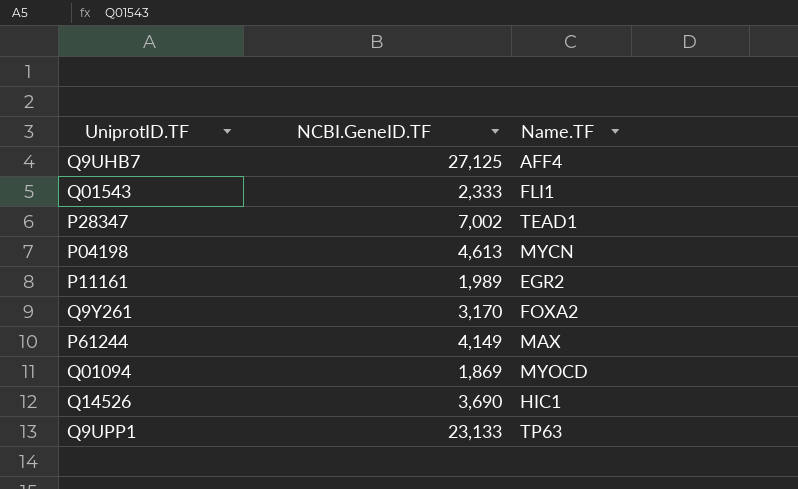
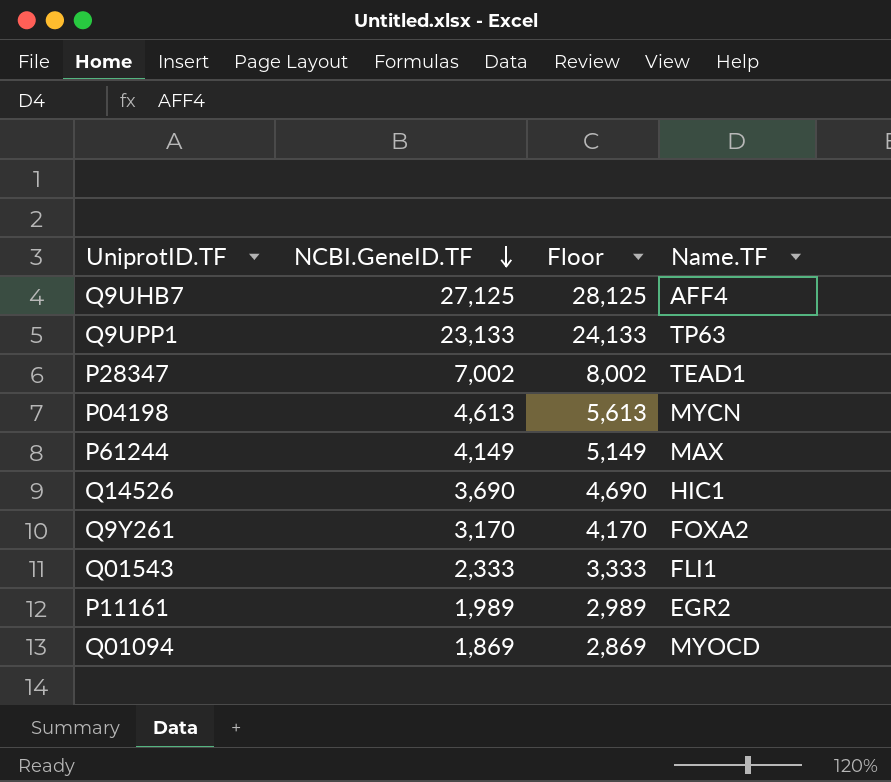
row order: none -> NCBI.GeneID.TF descending
column Floor | formula: none -> [NCBI.GeneID.TF] + 1000

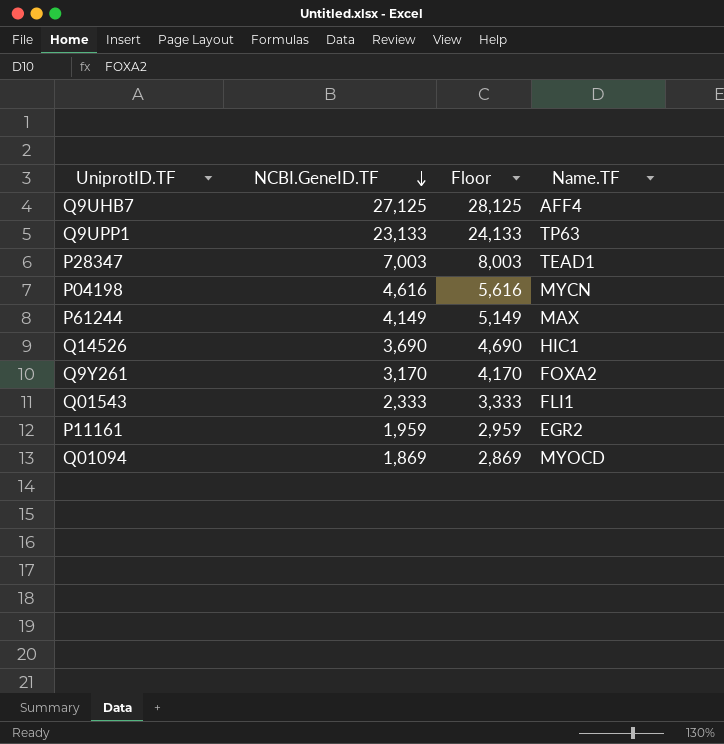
P28347 | NCBI.GeneID.TF: 7,002 -> 7,003
P28347 | Floor: 8,002 -> 8,003
P04198 | NCBI.GeneID.TF: 4,613 -> 4,616
P04198 | Floor: 5,613 -> 5,616
P11161 | NCBI.GeneID.TF: 1,989 -> 1,959
P11161 | Floor: 2,989 -> 2,959

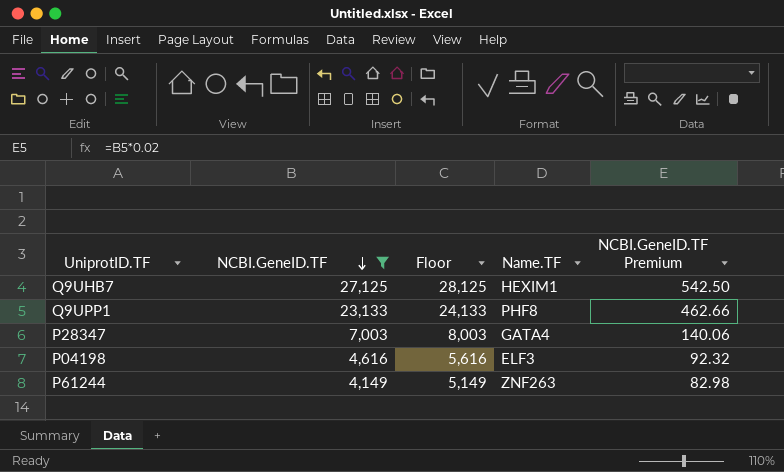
filter: none -> NCBI.GeneID.TF >= 4,149
column NCBI.GeneID.TF Premium | formula: none -> [NCBI.GeneID.TF] * 0.02
Q9UHB7 | Name.TF: AFF4 -> HEXIM1
Q9UPP1 | Name.TF: TP63 -> PHF8
P28347 | Name.TF: TEAD1 -> GATA4
P04198 | Name.TF: MYCN -> ELF3
P61244 | Name.TF: MAX -> ZNF263

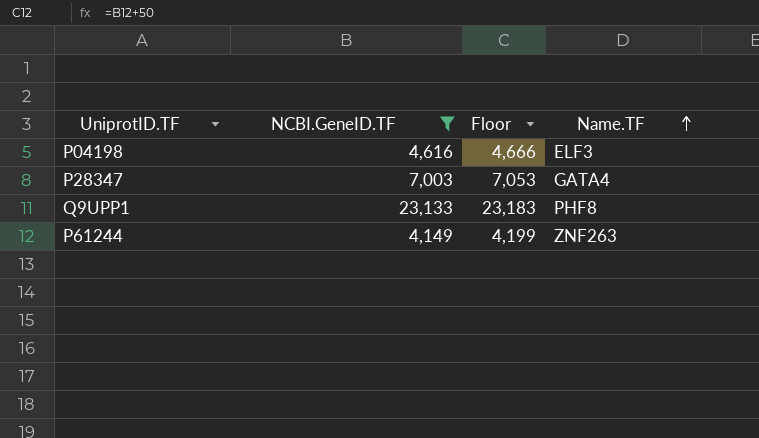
row order: NCBI.GeneID.TF descending -> Name.TF ascending
column NCBI.GeneID.TF Premium | formula: [NCBI.GeneID.TF] * 0.02 -> none
column Floor | formula: [NCBI.GeneID.TF] + 1000 -> [NCBI.GeneID.TF] + 50
row Q9UHB7: 27,125 | 28,125 | HEXIM1 | 542.50 -> none

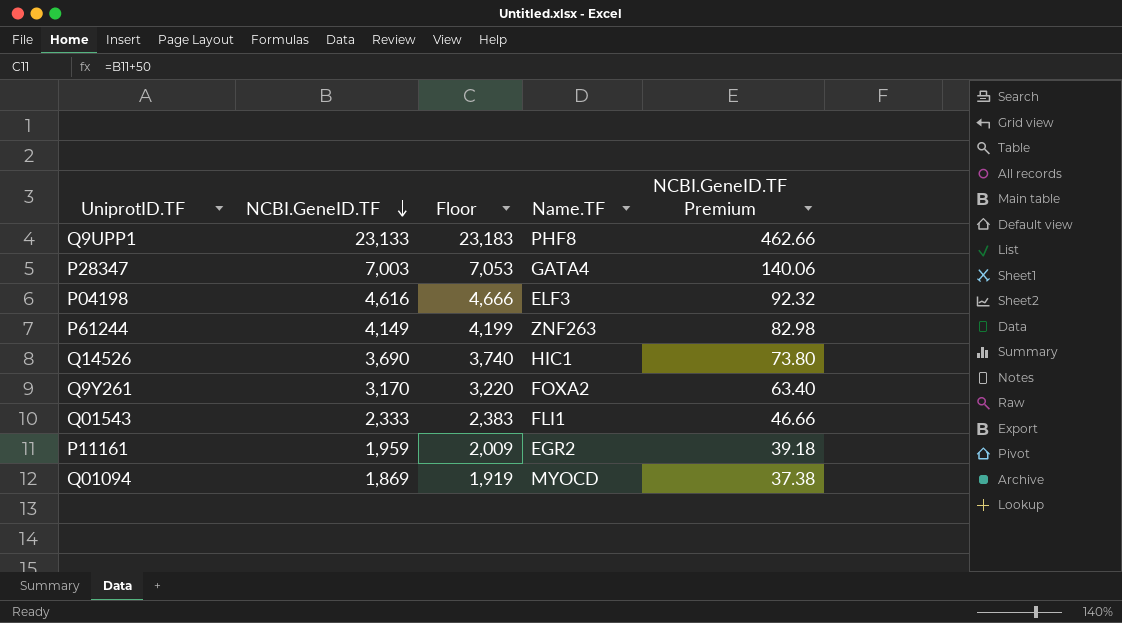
filter: NCBI.GeneID.TF >= 4,149 -> none
row order: Name.TF ascending -> NCBI.GeneID.TF descending
column NCBI.GeneID.TF Premium | formula: none -> [NCBI.GeneID.TF] * 0.02

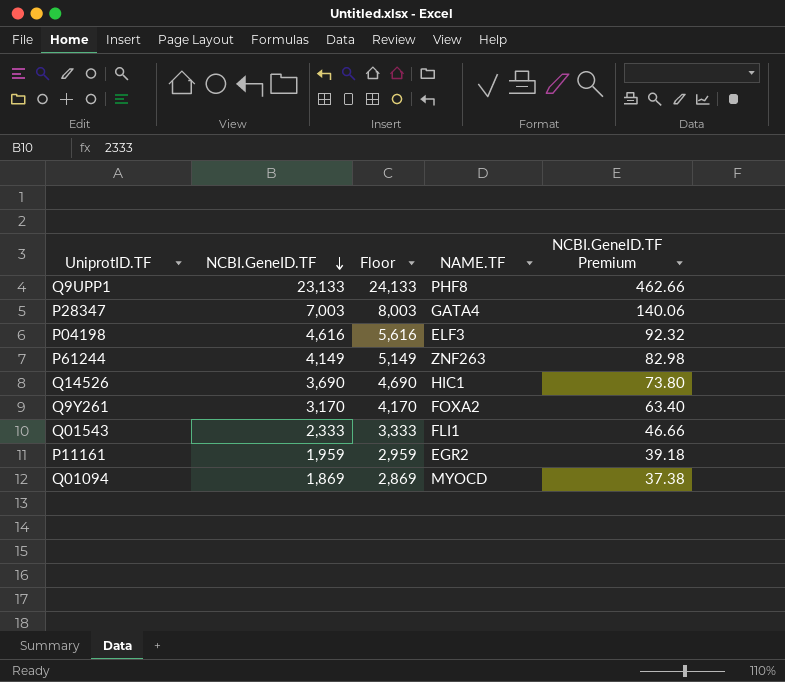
column Floor | formula: [NCBI.GeneID.TF] + 50 -> [NCBI.GeneID.TF] + 1000
column name: Name.TF -> NAME.TF

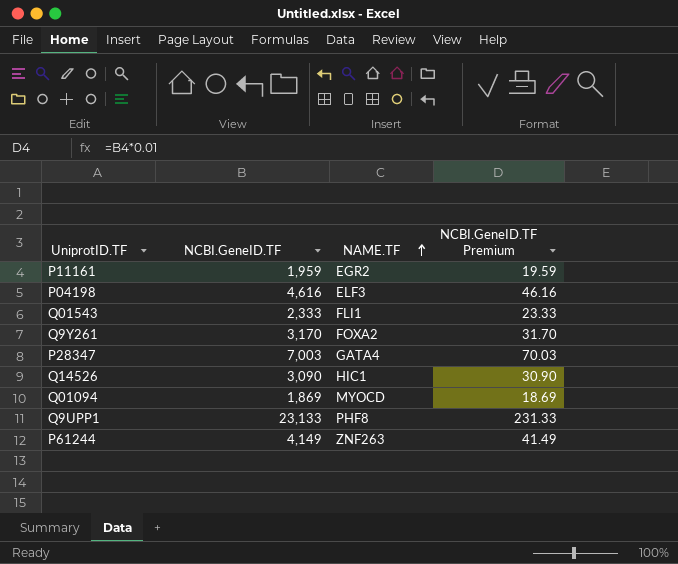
row order: NCBI.GeneID.TF descending -> NAME.TF ascending
column Floor | formula: [NCBI.GeneID.TF] + 1000 -> none
column NCBI.GeneID.TF Premium | formula: [NCBI.GeneID.TF] * 0.02 -> [NCBI.GeneID.TF] * 0.01
Q14526 | NCBI.GeneID.TF: 3,690 -> 3,090

